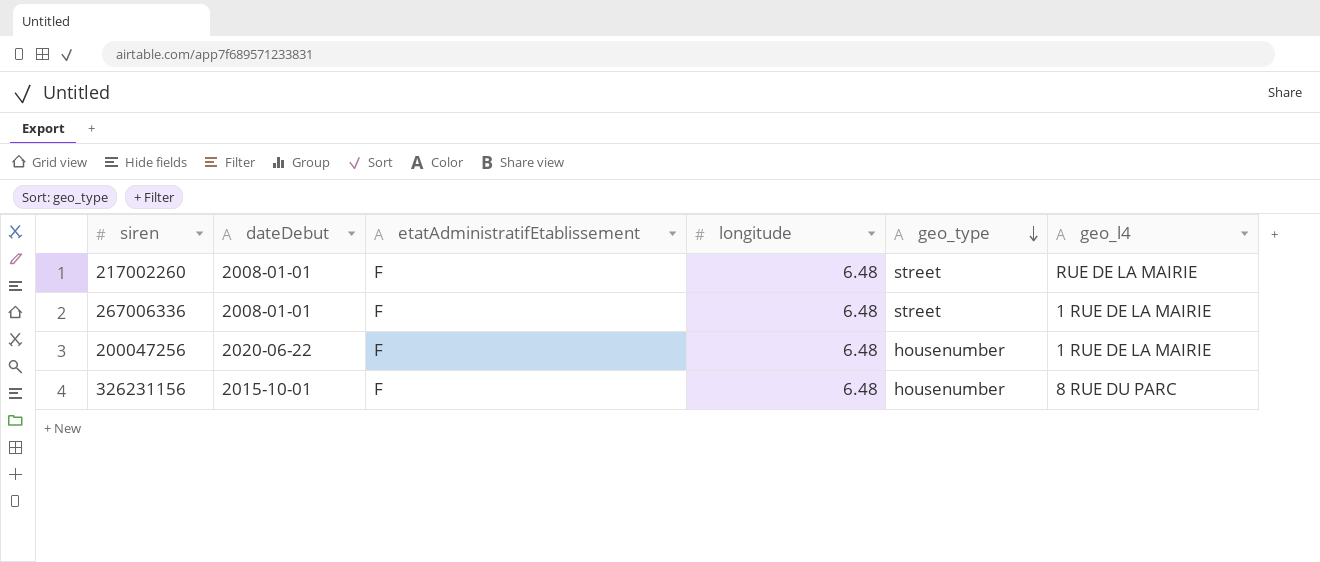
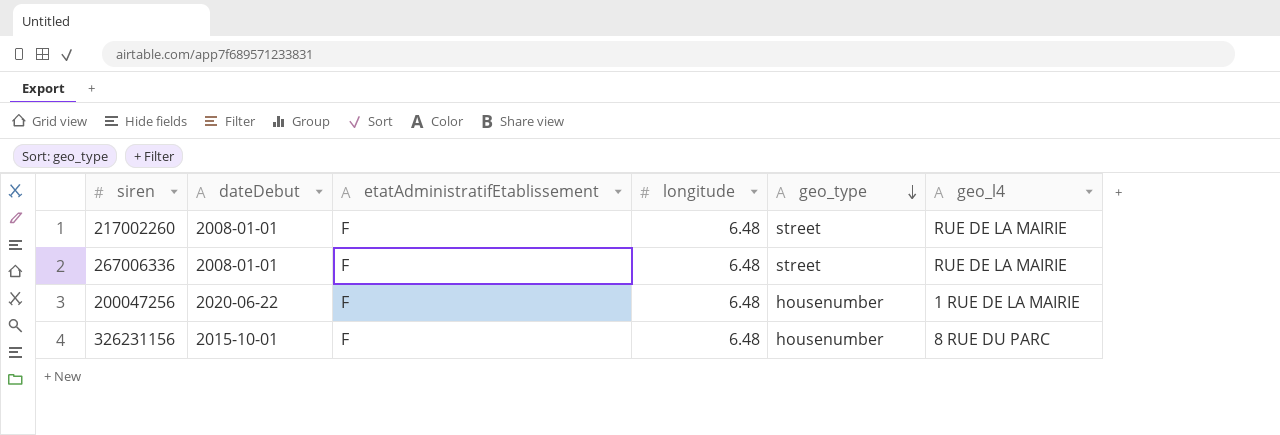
267006336 | geo_l4: 1 RUE DE LA MAIRIE -> RUE DE LA MAIRIE

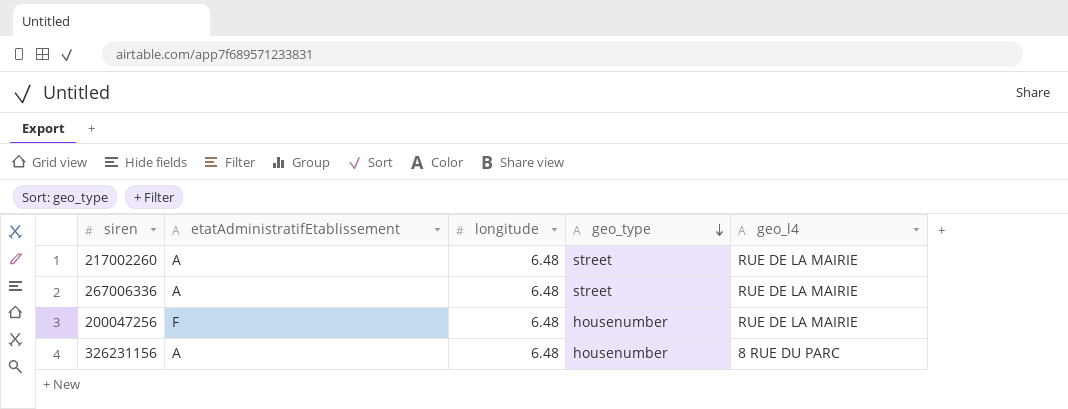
column dateDebut | position: 2 -> none
217002260 | etatAdministratifEtablissement: F -> A
267006336 | etatAdministratifEtablissement: F -> A
200047256 | geo_l4: 1 RUE DE LA MAIRIE -> RUE DE LA MAIRIE
326231156 | etatAdministratifEtablissement: F -> A

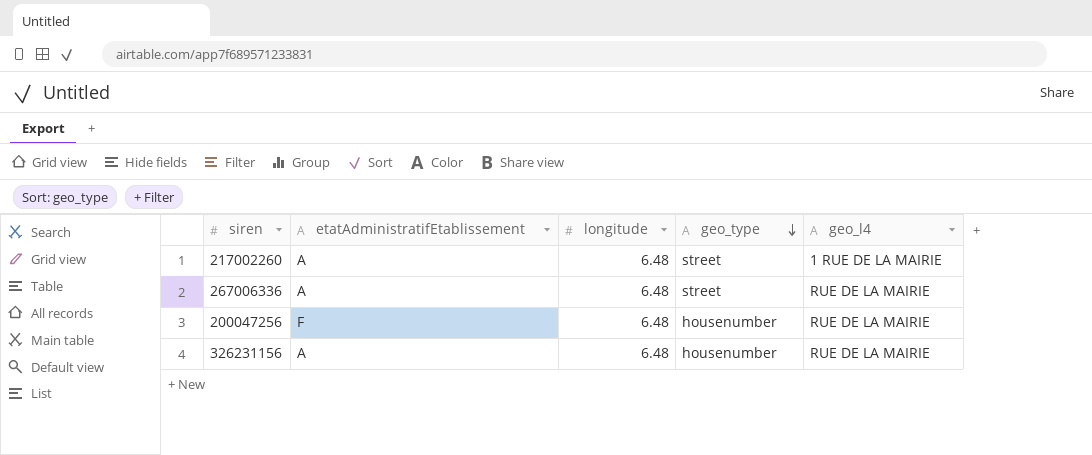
217002260 | geo_l4: RUE DE LA MAIRIE -> 1 RUE DE LA MAIRIE
326231156 | geo_l4: 8 RUE DU PARC -> RUE DE LA MAIRIE

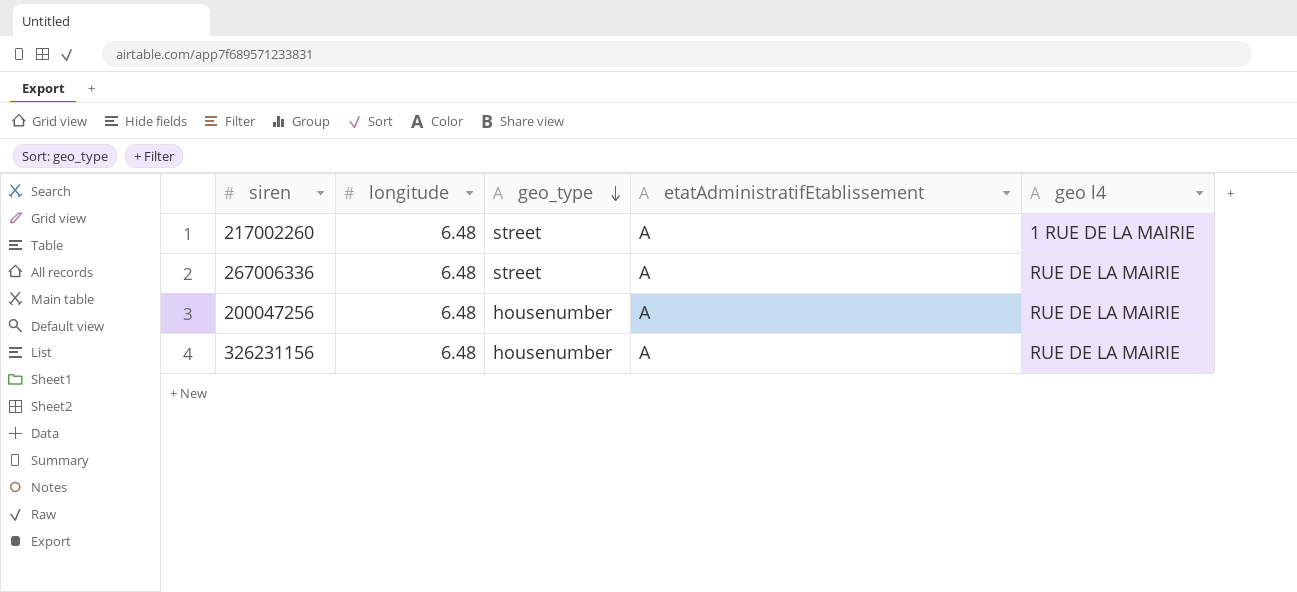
column etatAdministratifEtablissement | position: 2 -> 4
column name: geo_l4 -> geo l4
200047256 | etatAdministratifEtablissement: F -> A

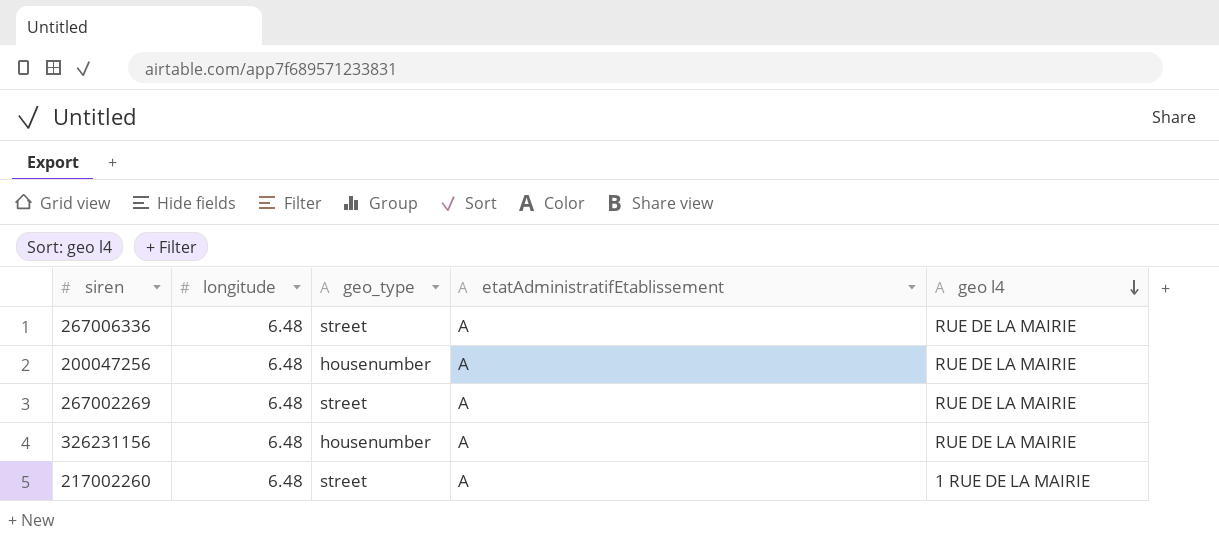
row order: geo_type descending -> geo l4 descending
row 267002269: none -> 6.48 | street | A | RUE DE LA MAIRIE

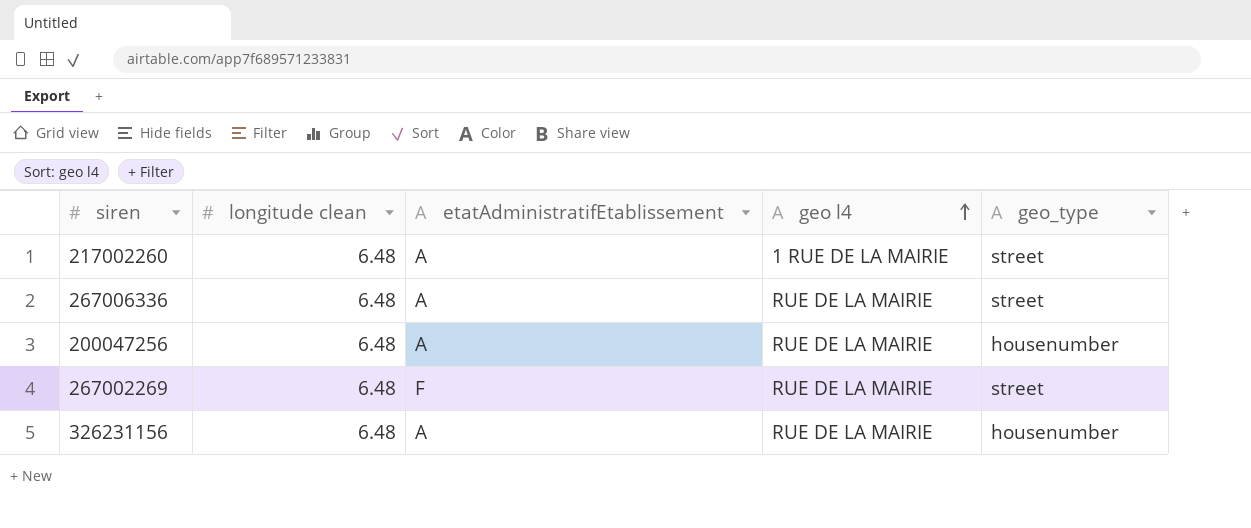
row order: geo l4 descending -> geo l4 ascending
column name: longitude -> longitude clean
column geo_type | position: 3 -> 5
267002269 | etatAdministratifEtablissement: A -> F

